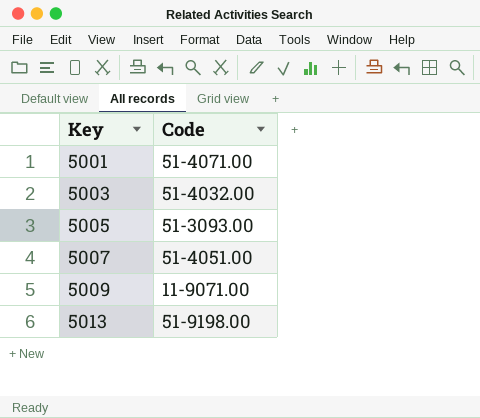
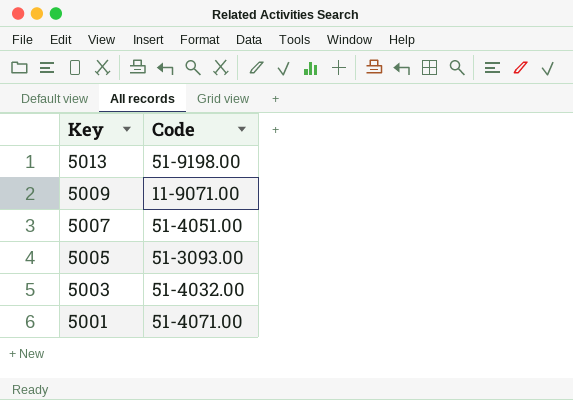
row order: Key ascending -> Key descending

